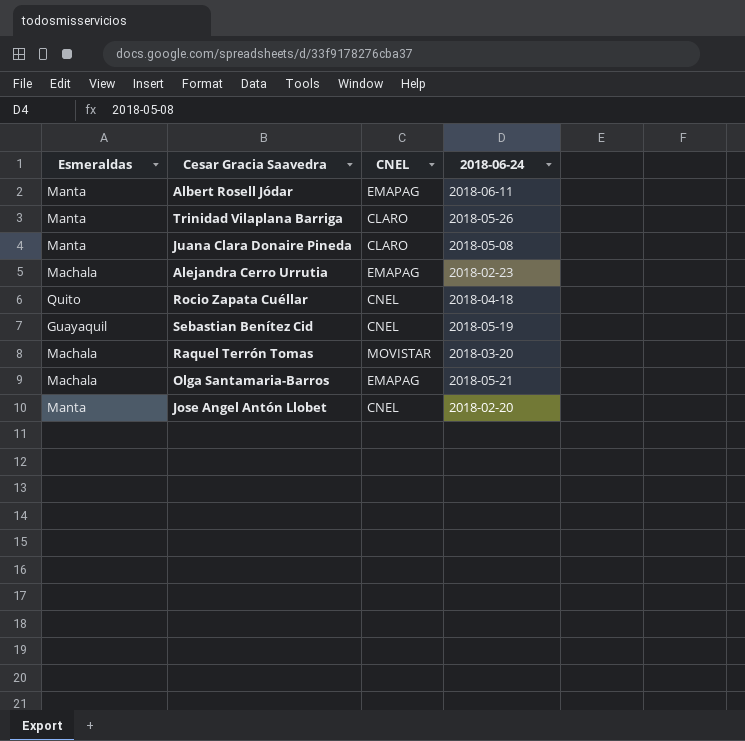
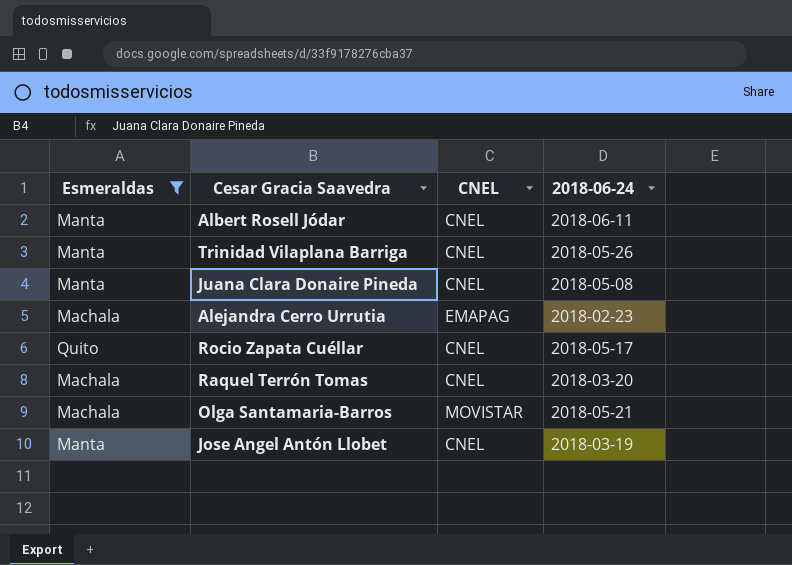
filter: none -> Esmeraldas != Guayaquil
Albert Rosell Jódar | CNEL: EMAPAG -> CNEL
Trinidad Vilaplana Barriga | CNEL: CLARO -> CNEL
Juana Clara Donaire Pineda | CNEL: CLARO -> CNEL
Rocio Zapata Cuéllar | 2018-06-24: 2018-04-18 -> 2018-05-17
Raquel Terrón Tomas | CNEL: MOVISTAR -> CNEL
Olga Santamaria-Barros | CNEL: EMAPAG -> MOVISTAR
Jose Angel Antón Llobet | 2018-06-24: 2018-02-20 -> 2018-03-19

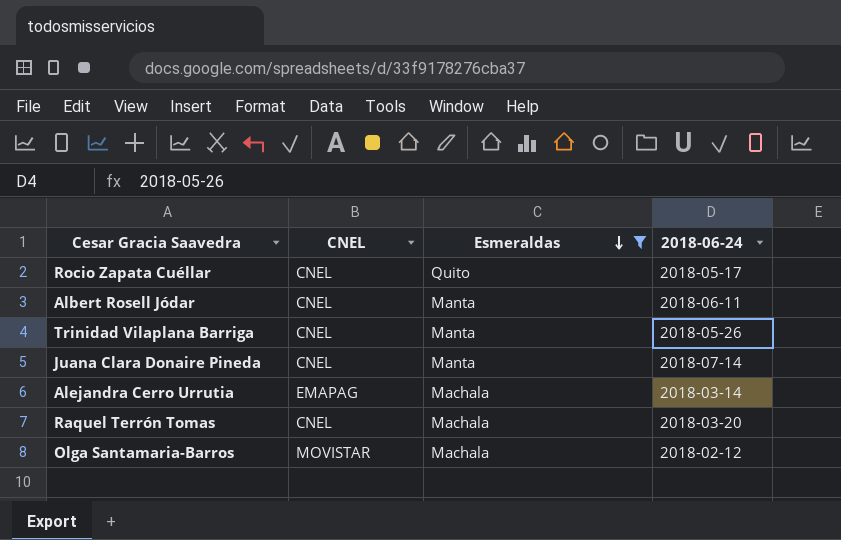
row order: none -> Esmeraldas descending
column Esmeraldas | position: 1 -> 3
row Jose Angel Antón Llobet: Manta | CNEL | 2018-03-19 -> none
Juana Clara Donaire Pineda | 2018-06-24: 2018-05-08 -> 2018-07-14
Alejandra Cerro Urrutia | 2018-06-24: 2018-02-23 -> 2018-03-14
Olga Santamaria-Barros | 2018-06-24: 2018-05-21 -> 2018-02-12

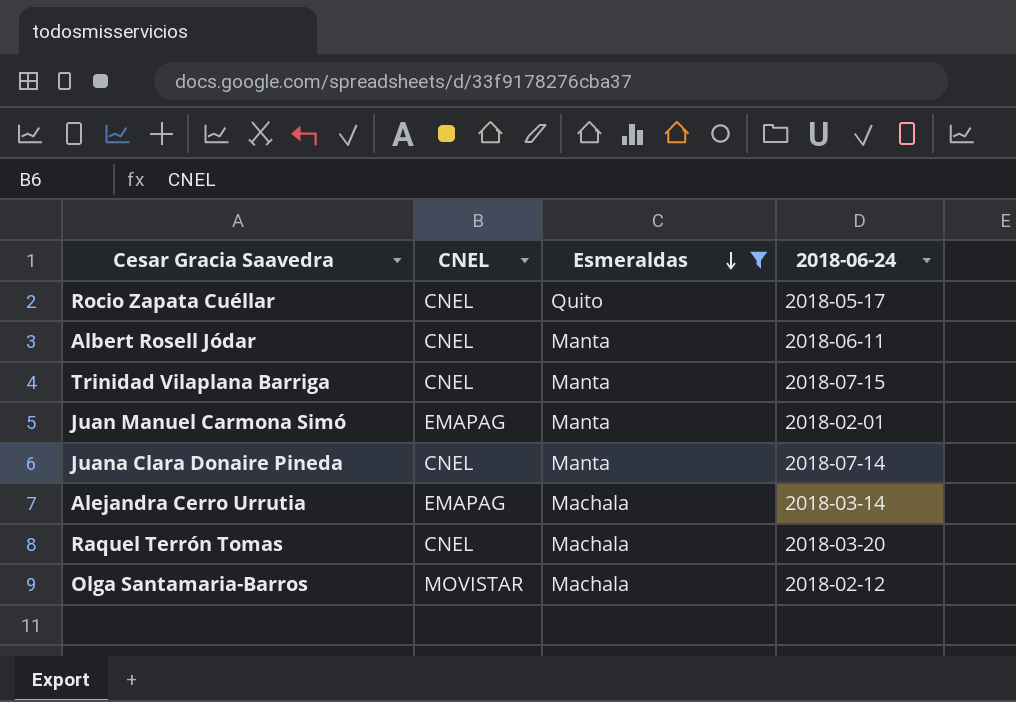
Trinidad Vilaplana Barriga | 2018-06-24: 2018-05-26 -> 2018-07-15
row Juan Manuel Carmona Simó: none -> EMAPAG | Manta | 2018-02-01

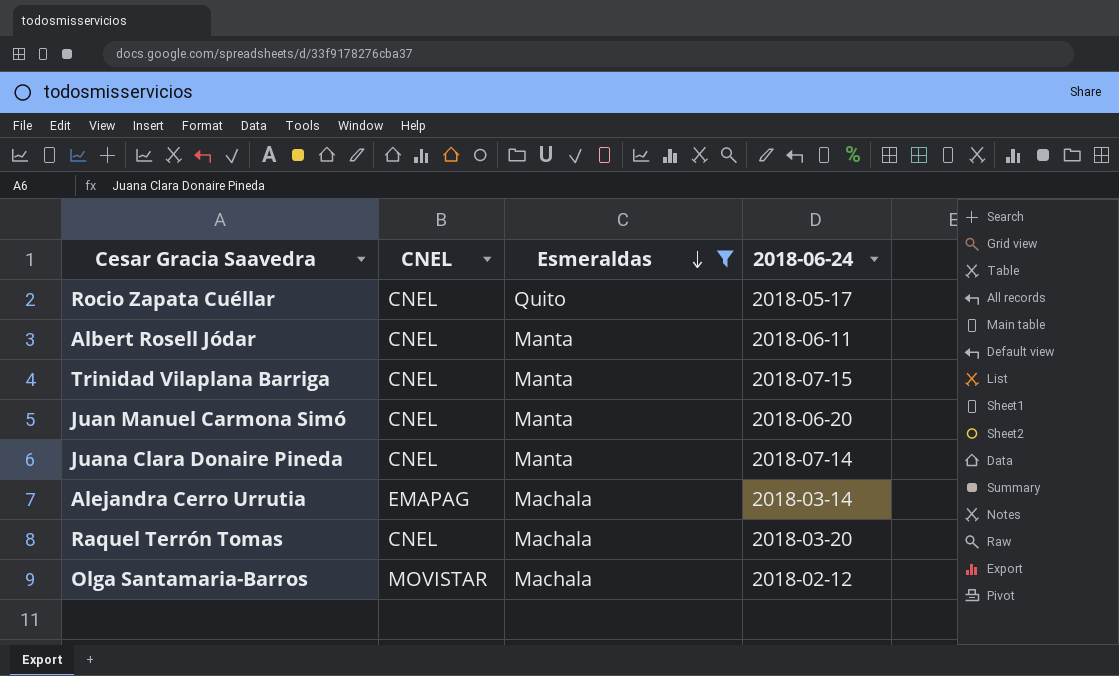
Juan Manuel Carmona Simó | CNEL: EMAPAG -> CNEL
Juan Manuel Carmona Simó | 2018-06-24: 2018-02-01 -> 2018-06-20

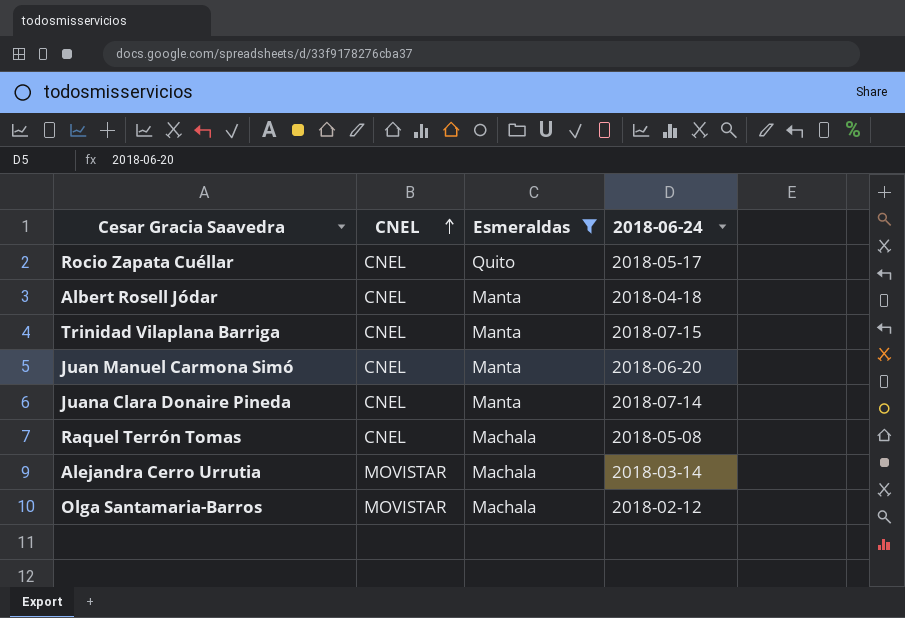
row order: Esmeraldas descending -> CNEL ascending
Albert Rosell Jódar | 2018-06-24: 2018-06-11 -> 2018-04-18
Raquel Terrón Tomas | 2018-06-24: 2018-03-20 -> 2018-05-08
Alejandra Cerro Urrutia | CNEL: EMAPAG -> MOVISTAR

